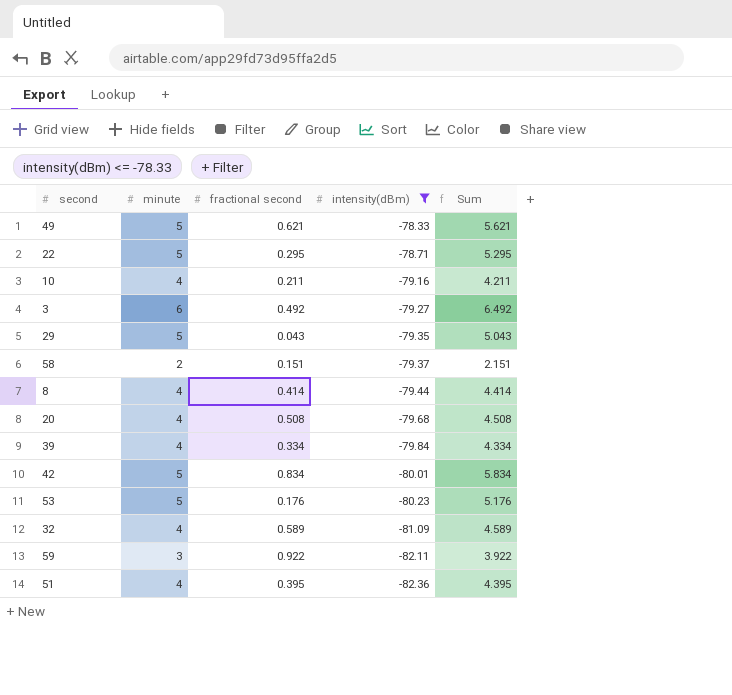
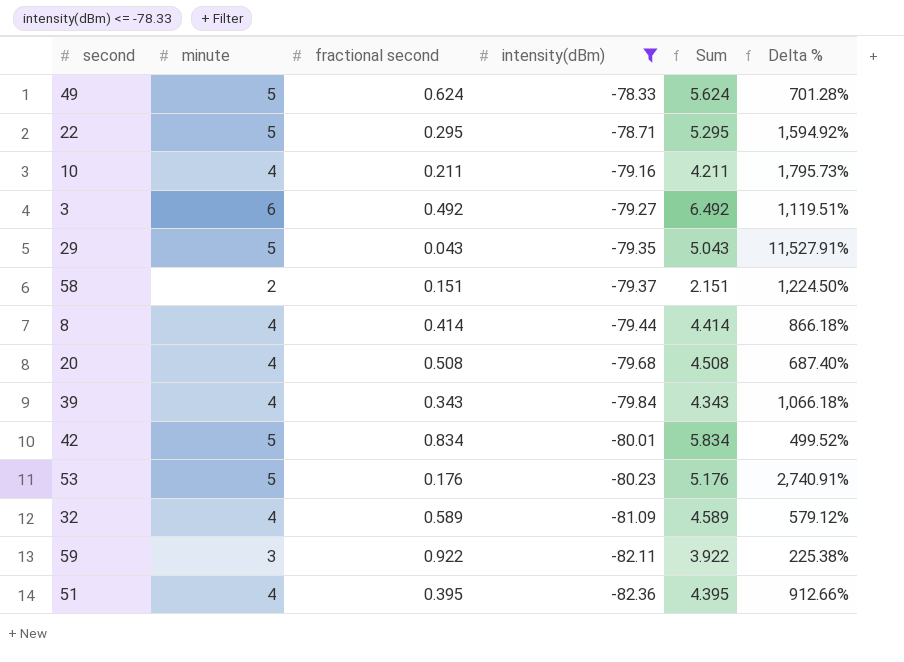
column Delta % | formula: none -> ([minute] - [fractional second]) / [fractional second]
49 | fractional second: 0.621 -> 0.624
49 | Sum: 5.621 -> 5.624
39 | fractional second: 0.334 -> 0.343
39 | Sum: 4.334 -> 4.343

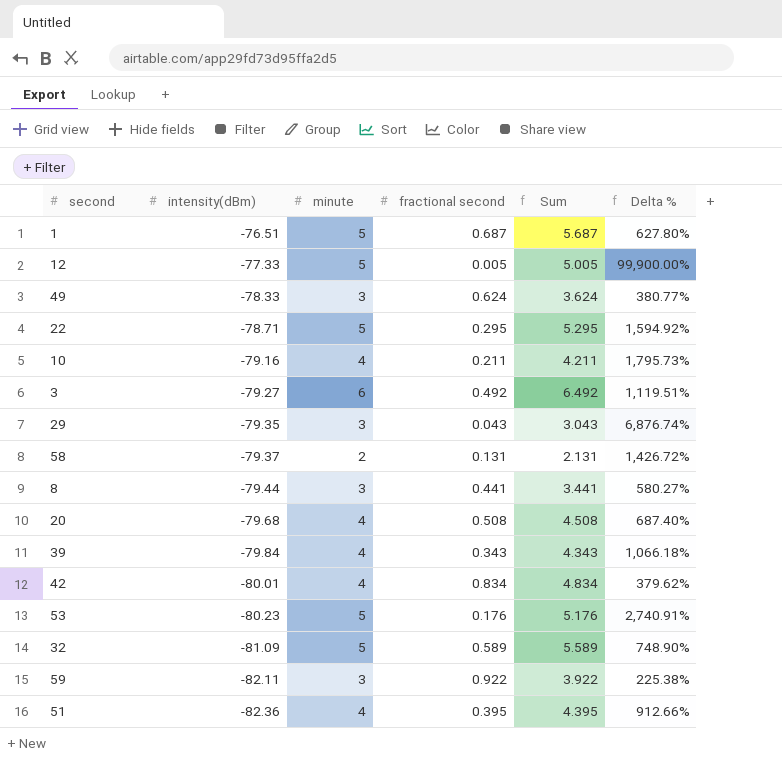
filter: intensity(dBm) <= -78.33 -> none
column intensity(dBm) | position: 4 -> 2
49 | minute: 5 -> 3
49 | Sum: 5.624 -> 3.624
49 | Delta %: 701.28% -> 380.77%
29 | minute: 5 -> 3
29 | Sum: 5.043 -> 3.043
29 | Delta %: 11,527.91% -> 6,876.74%
58 | fractional second: 0.151 -> 0.131
58 | Sum: 2.151 -> 2.131
58 | Delta %: 1,224.50% -> 1,426.72%
8 | minute: 4 -> 3
8 | fractional second: 0.414 -> 0.441
8 | Sum: 4.414 -> 3.441
8 | Delta %: 866.18% -> 580.27%
42 | minute: 5 -> 4
42 | Sum: 5.834 -> 4.834
42 | Delta %: 499.52% -> 379.62%
32 | minute: 4 -> 5
32 | Sum: 4.589 -> 5.589
32 | Delta %: 579.12% -> 748.90%

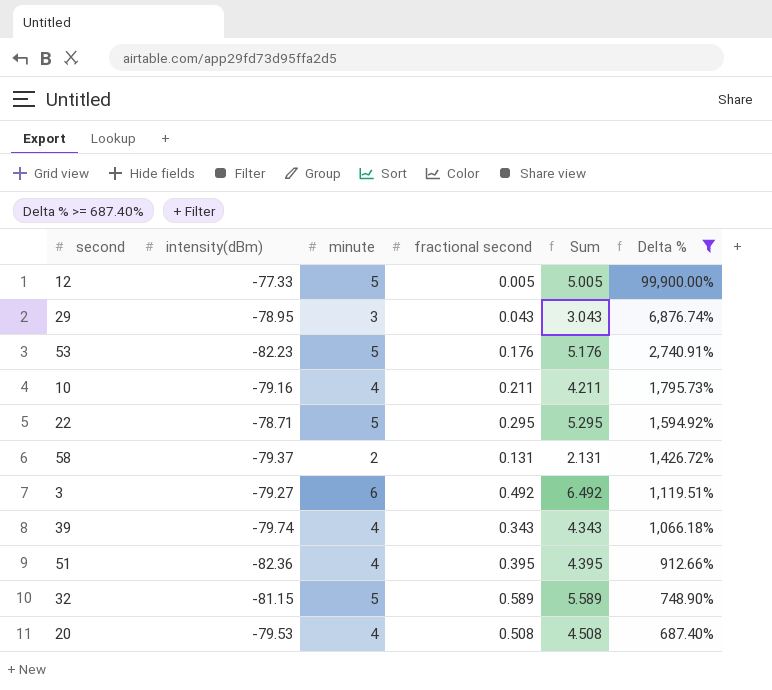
filter: none -> Delta % >= 687.40%
row order: intensity(dBm) descending -> Delta % descending
29 | intensity(dBm): -79.35 -> -78.95
53 | intensity(dBm): -80.23 -> -82.23
39 | intensity(dBm): -79.84 -> -79.74
32 | intensity(dBm): -81.09 -> -81.15
20 | intensity(dBm): -79.68 -> -79.53

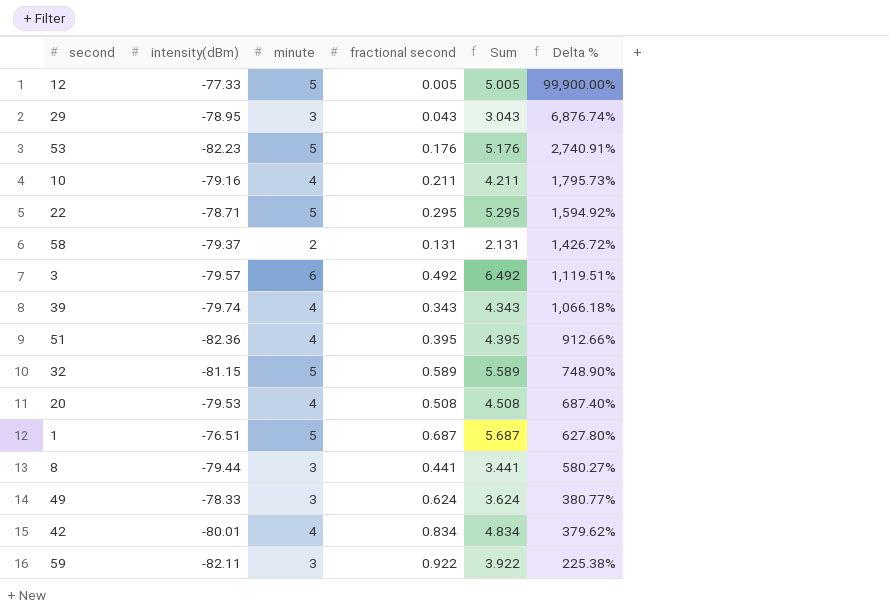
filter: Delta % >= 687.40% -> none
3 | intensity(dBm): -79.27 -> -79.57

